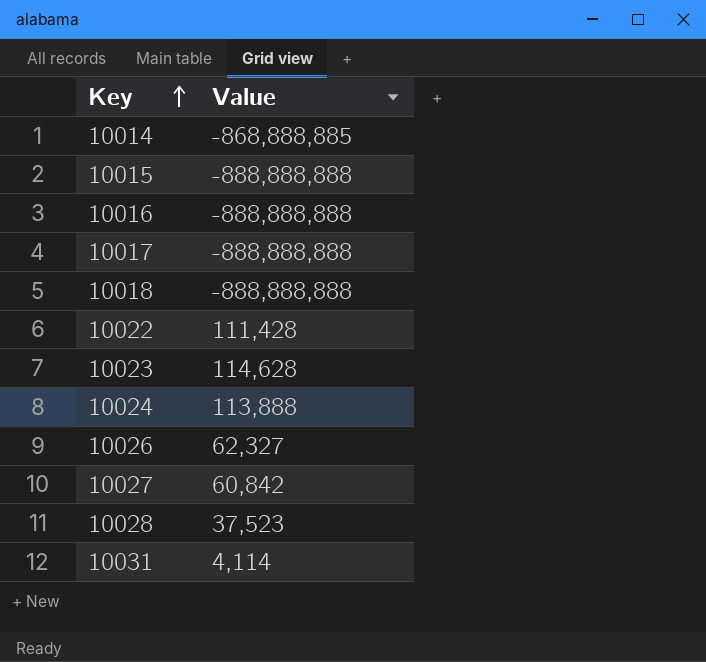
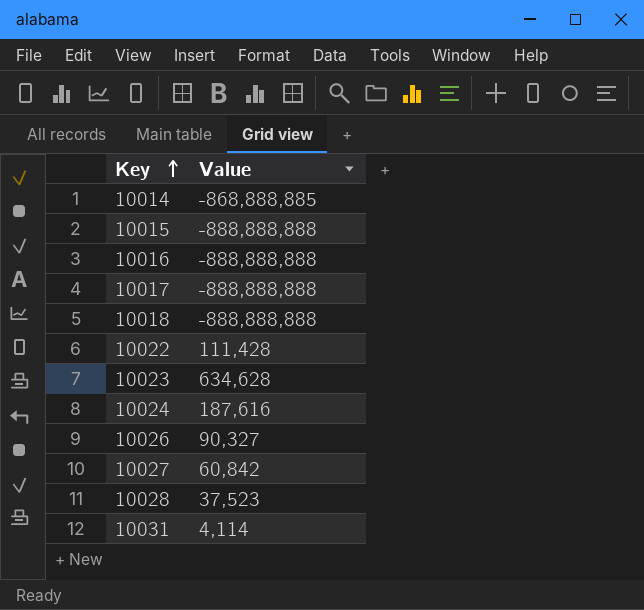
10023 | Value: 114,628 -> 634,628
10024 | Value: 113,888 -> 187,616
10026 | Value: 62,327 -> 90,327

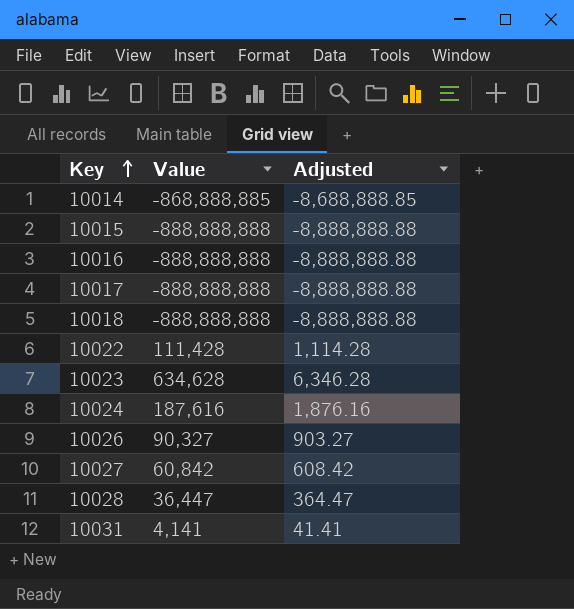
column Adjusted | formula: none -> [Value] * 0.01
10028 | Value: 37,523 -> 36,447
10031 | Value: 4,114 -> 4,141

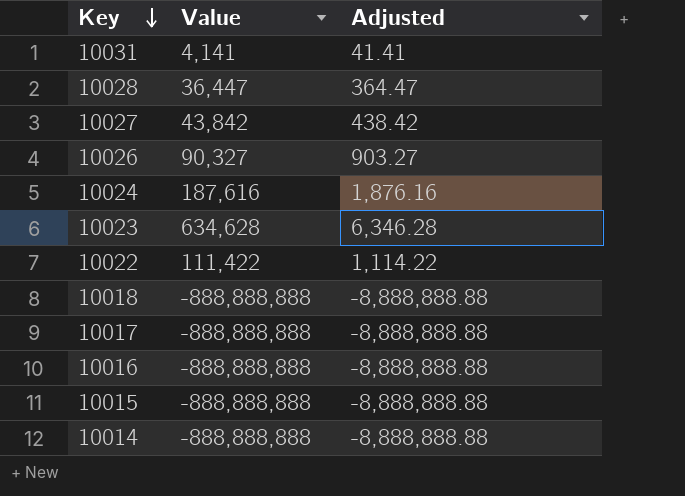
row order: Key ascending -> Key descending
10027 | Value: 60,842 -> 43,842
10027 | Adjusted: 608.42 -> 438.42
10022 | Value: 111,428 -> 111,422
10022 | Adjusted: 1,114.28 -> 1,114.22
10014 | Value: -868,888,885 -> -888,888,888
10014 | Adjusted: -8,688,888.85 -> -8,888,888.88

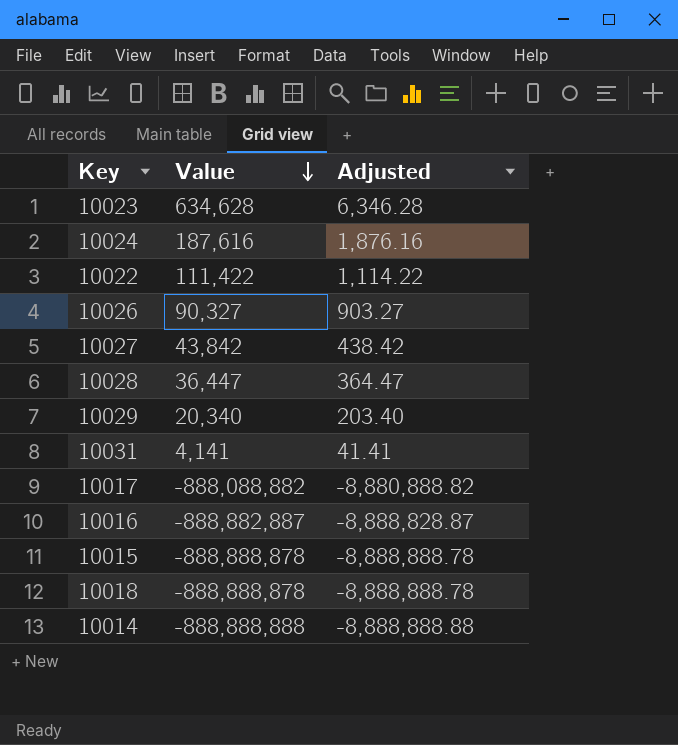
row order: Key descending -> Value descending
row 10029: none -> 20,340 | 203.40
10017 | Value: -888,888,888 -> -888,088,882
10017 | Adjusted: -8,888,888.88 -> -8,880,888.82
10016 | Value: -888,888,888 -> -888,882,887
10016 | Adjusted: -8,888,888.88 -> -8,888,828.87
10015 | Value: -888,888,888 -> -888,888,878
10015 | Adjusted: -8,888,888.88 -> -8,888,888.78
10018 | Value: -888,888,888 -> -888,888,878
10018 | Adjusted: -8,888,888.88 -> -8,888,888.78

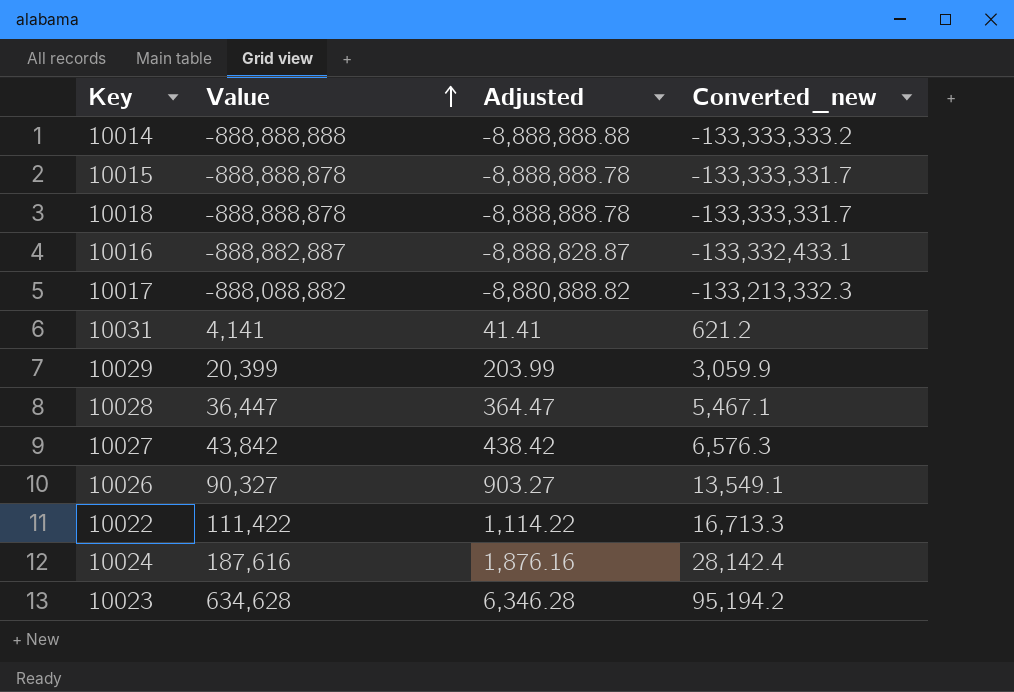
row order: Value descending -> Value ascending
column Converted_new | formula: none -> [Value] * 0.15
10029 | Value: 20,340 -> 20,399
10029 | Adjusted: 203.40 -> 203.99

